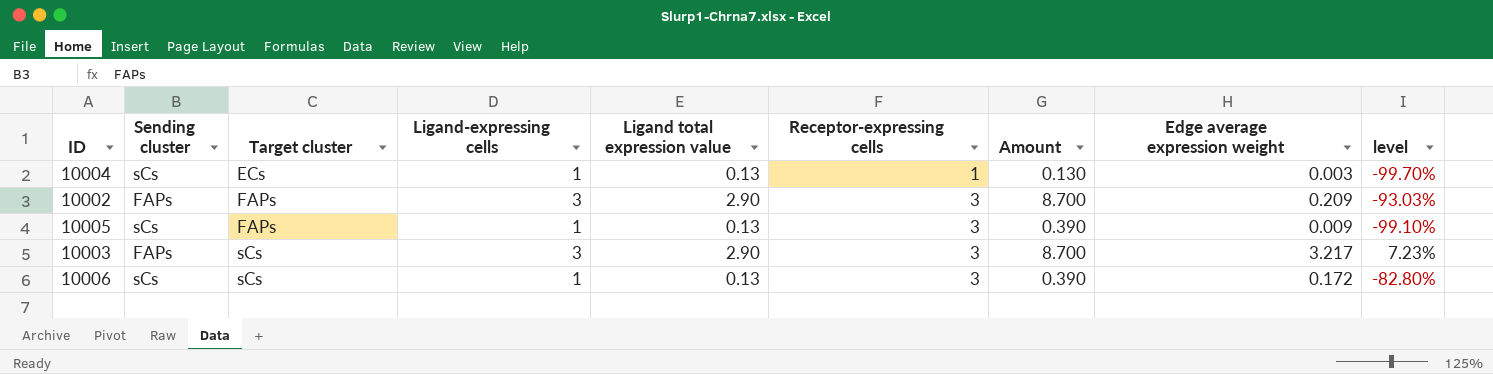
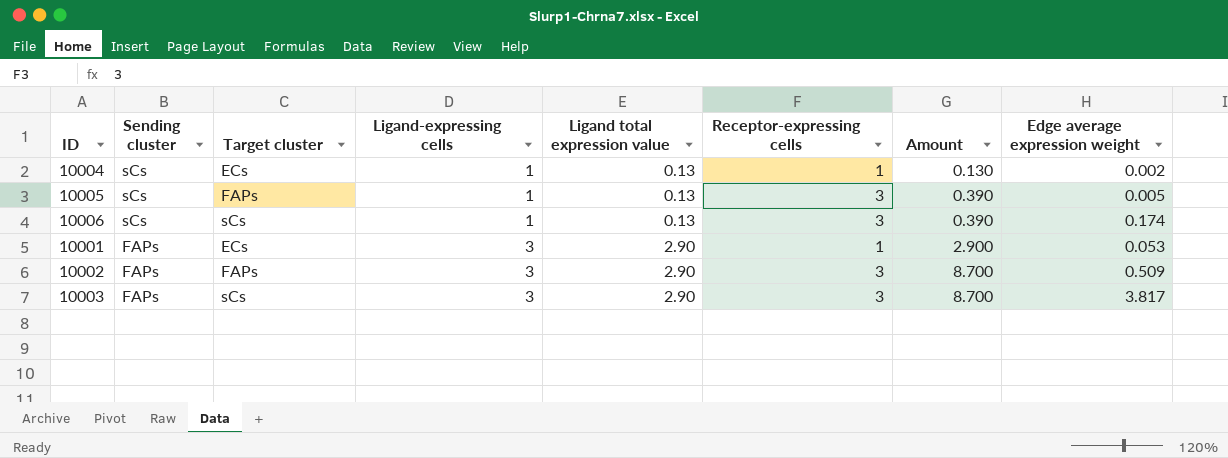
row order: Target cluster ascending -> Sending cluster descending
column level | formula: ([Edge average expression weight] - [Ligand-expressing cells]) / [Ligand-expressing cells] -> none
10004 | Edge average expression weight: 0.003 -> 0.002
10005 | Edge average expression weight: 0.009 -> 0.005
10006 | Edge average expression weight: 0.172 -> 0.174
row 10001: none -> FAPs | ECs | 3 | 2.90 | 1 | 2.900 | 0.053
10002 | Edge average expression weight: 0.209 -> 0.509
10003 | Edge average expression weight: 3.217 -> 3.817

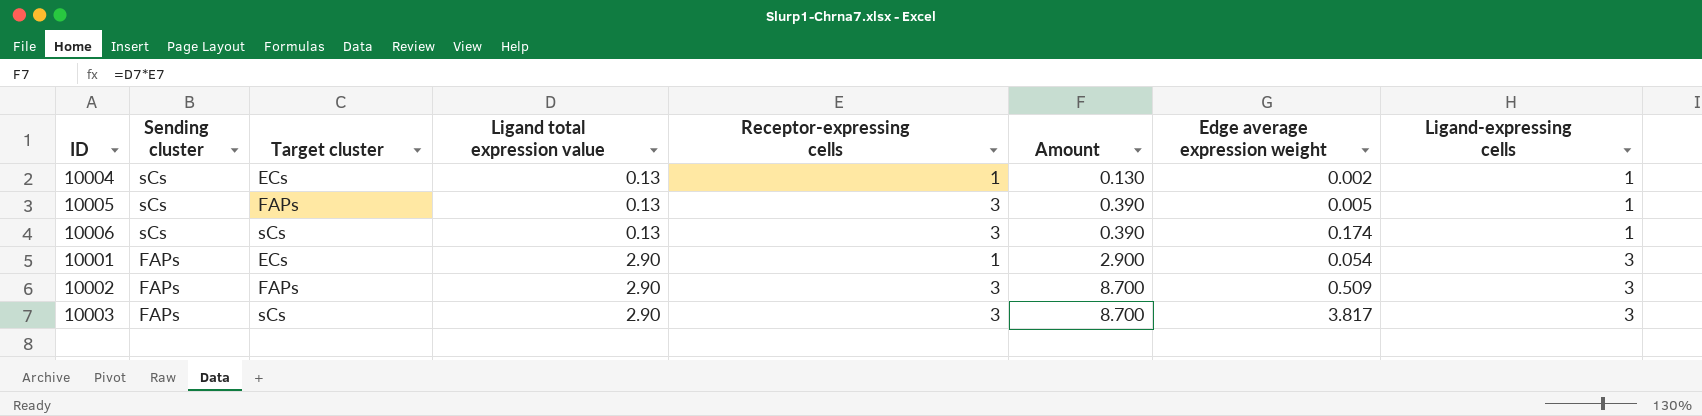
column Ligand-expressing cells | position: 4 -> 8
10001 | Edge average expression weight: 0.053 -> 0.054

